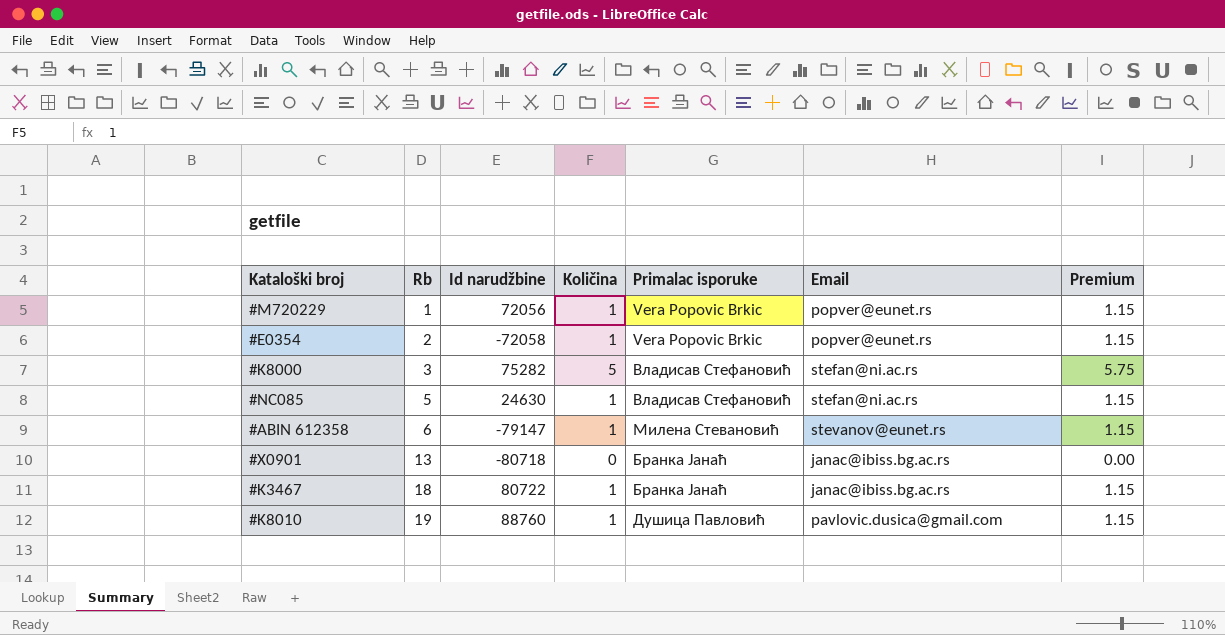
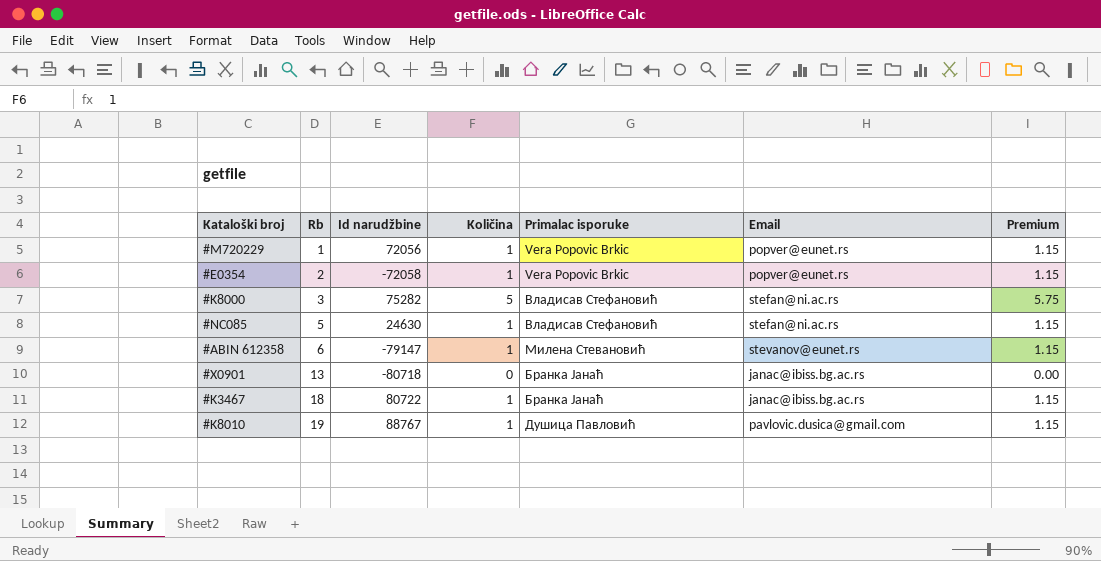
#K8010 | Id narudžbine: 88760 -> 88767

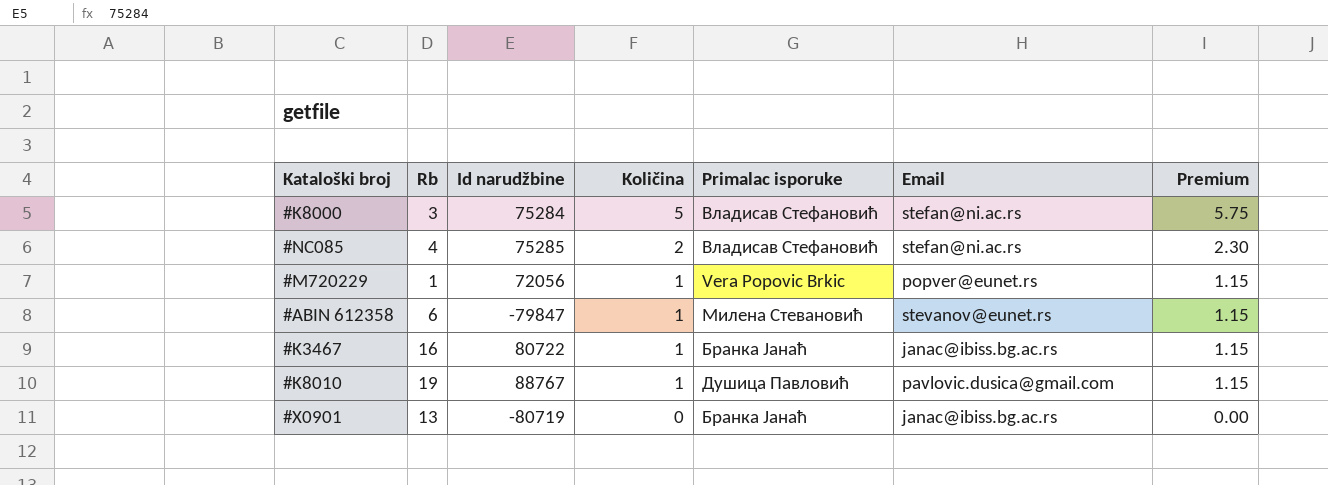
row order: Rb ascending -> Količina descending
row #E0354: 2 | -72058 | 1 | Vera Popovic Brkic | popver@eunet.rs | 1.15 -> none
#K8000 | Id narudžbine: 75282 -> 75284
#NC085 | Rb: 5 -> 4
#NC085 | Id narudžbine: 24630 -> 75285
#NC085 | Količina: 1 -> 2
#NC085 | Premium: 1.15 -> 2.30
#ABIN 612358 | Id narudžbine: -79147 -> -79847
#K3467 | Rb: 18 -> 16
#X0901 | Id narudžbine: -80718 -> -80719

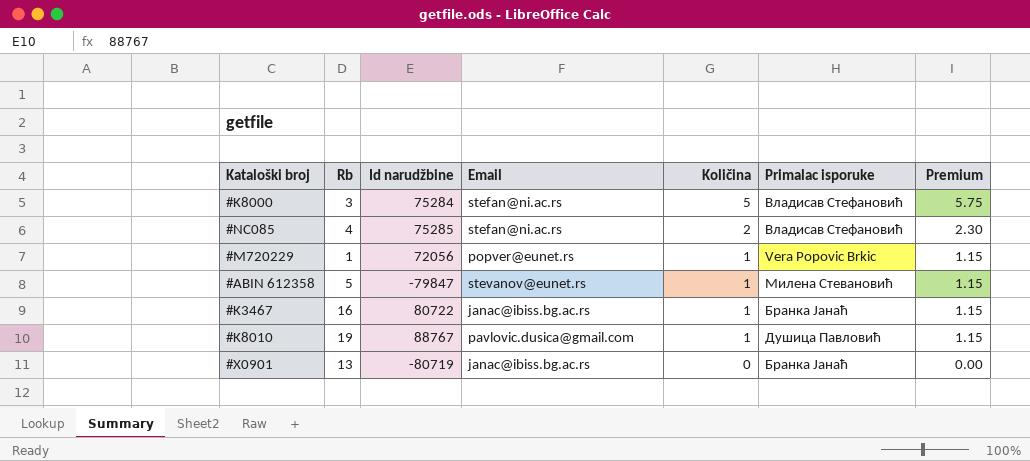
column Email | position: 6 -> 4
#ABIN 612358 | Rb: 6 -> 5

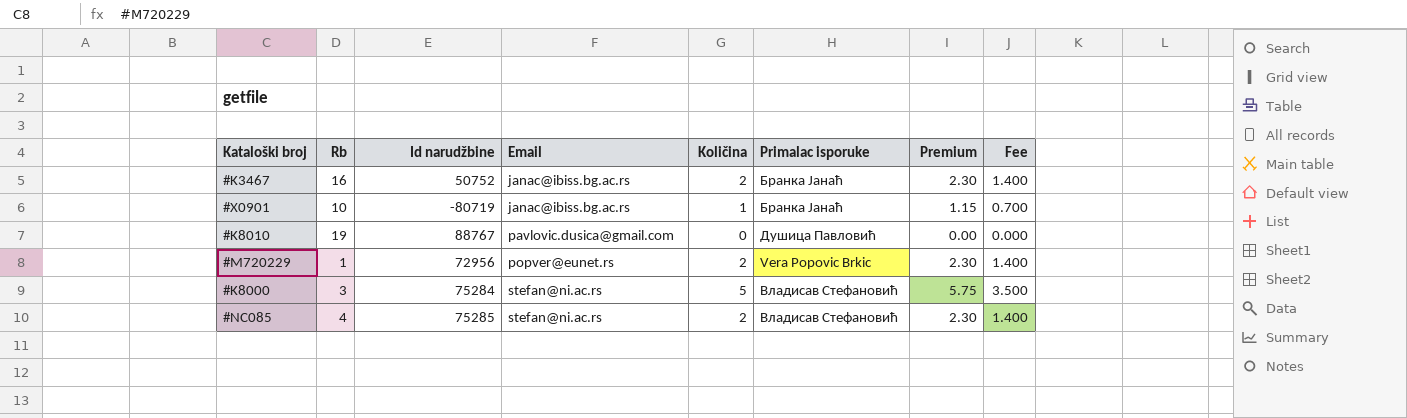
row order: Količina descending -> Email ascending
column Fee | formula: none -> [Količina] * 0.7
row #ABIN 612358: 5 | -79847 | stevanov@eunet.rs | 1 | Милена Стевановић | 1.15 -> none
#K3467 | Id narudžbine: 80722 -> 50752
#K3467 | Količina: 1 -> 2
#K3467 | Premium: 1.15 -> 2.30
#X0901 | Rb: 13 -> 10
#X0901 | Količina: 0 -> 1
#X0901 | Premium: 0.00 -> 1.15
#K8010 | Količina: 1 -> 0
#K8010 | Premium: 1.15 -> 0.00
#M720229 | Id narudžbine: 72056 -> 72956
#M720229 | Količina: 1 -> 2
#M720229 | Premium: 1.15 -> 2.30

